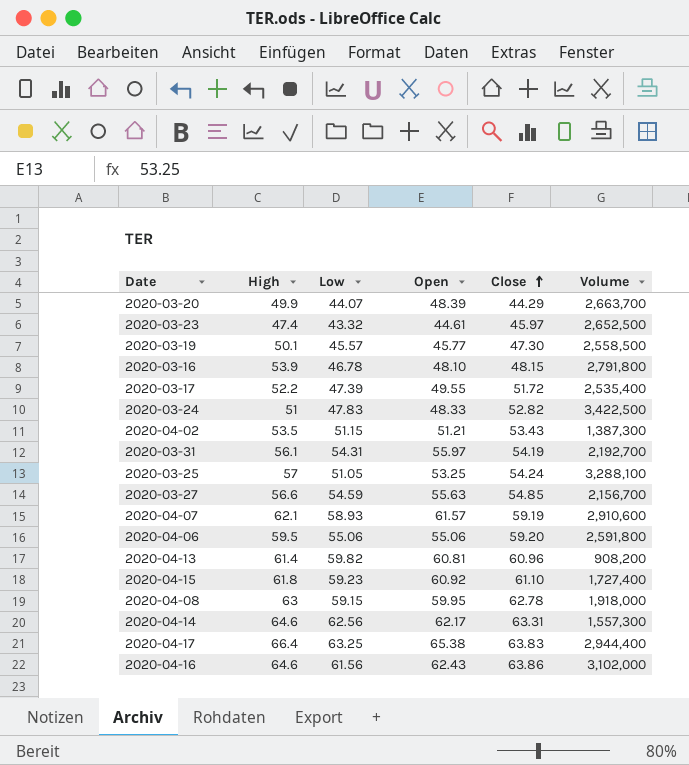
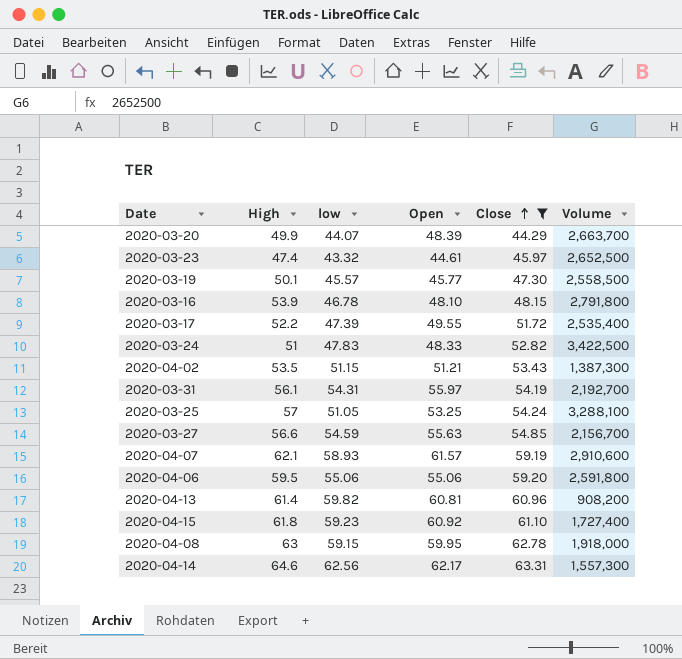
filter: none -> Close <= 63.31
column name: Low -> low

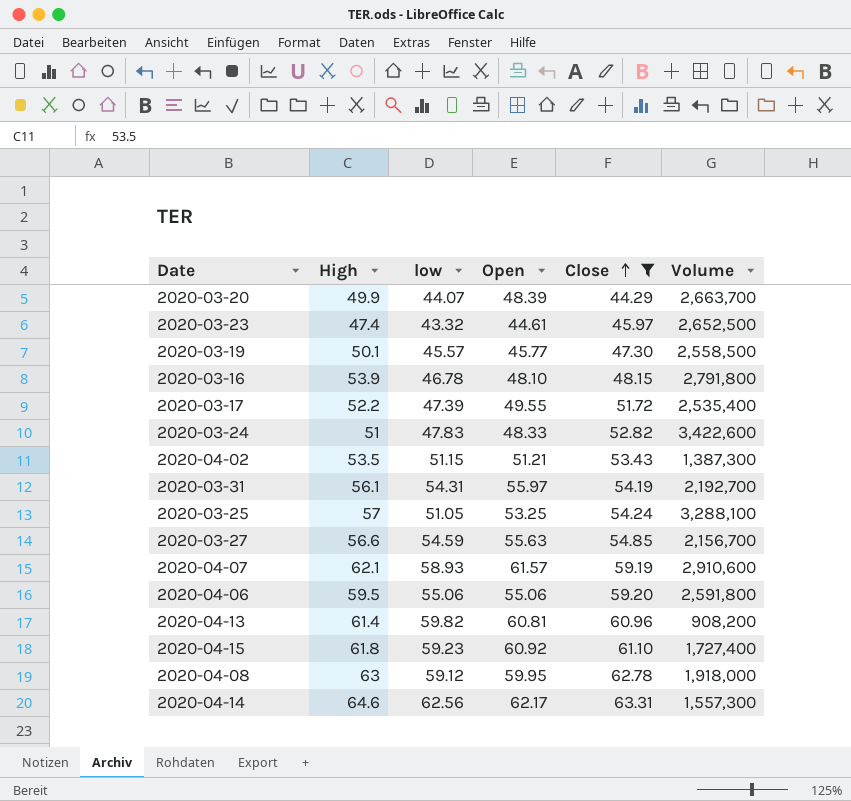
2020-03-24 | Volume: 3,422,500 -> 3,422,600
2020-04-08 | low: 59.15 -> 59.12

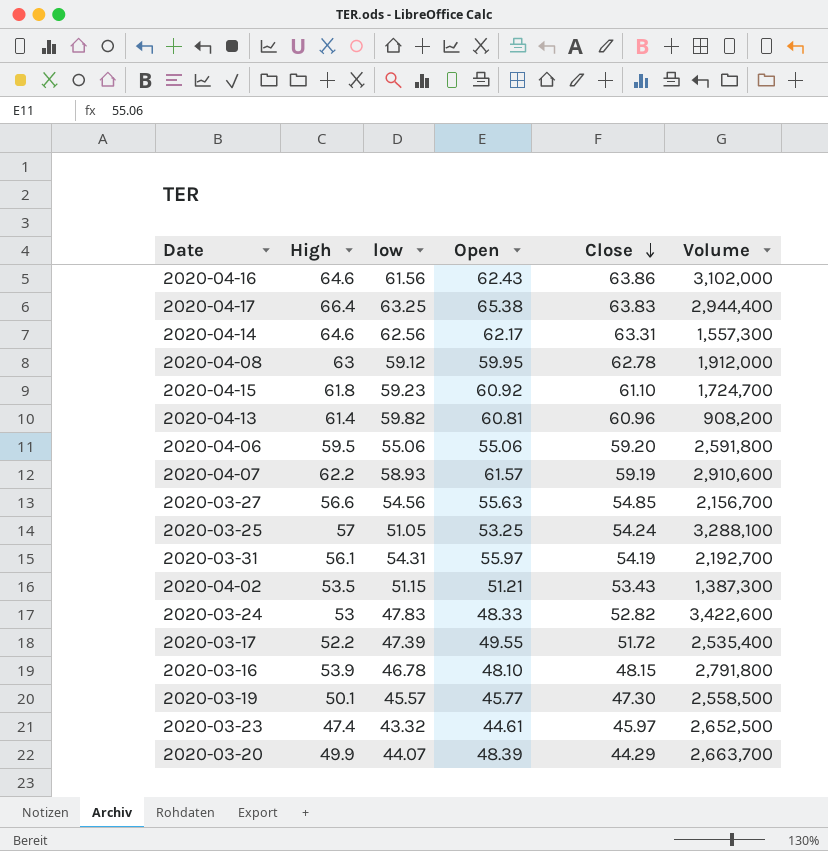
filter: Close <= 63.31 -> none
row order: Close ascending -> Close descending
2020-04-08 | Volume: 1,918,000 -> 1,912,000
2020-04-15 | Volume: 1,727,400 -> 1,724,700
2020-04-07 | High: 62.1 -> 62.2
2020-03-27 | low: 54.59 -> 54.56
2020-03-24 | High: 51 -> 53

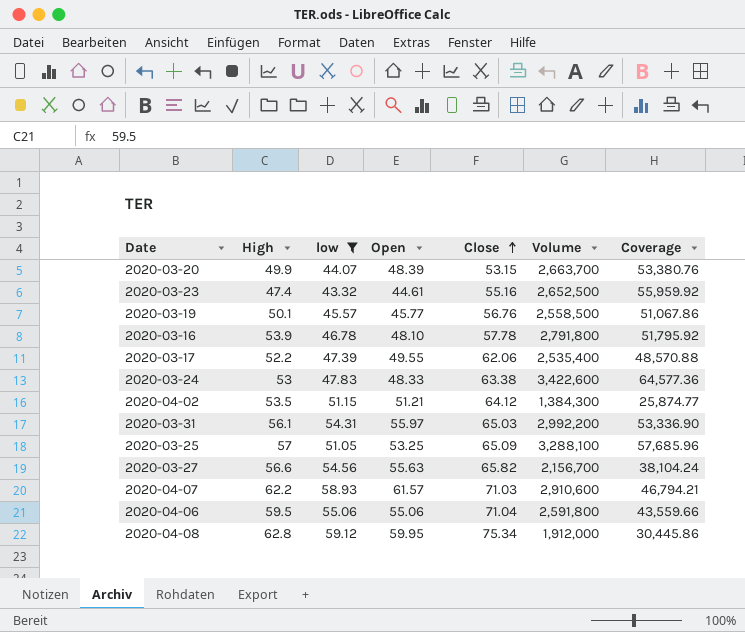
filter: none -> low <= 59.12
row order: Close descending -> Close ascending
column Coverage | formula: none -> [Volume] / [High]
2020-03-20 | Close: 44.29 -> 53.15
2020-03-23 | Close: 45.97 -> 55.16
2020-03-19 | Close: 47.30 -> 56.76
2020-03-16 | Close: 48.15 -> 57.78
2020-03-17 | Close: 51.72 -> 62.06
2020-03-24 | Close: 52.82 -> 63.38
2020-04-02 | Close: 53.43 -> 64.12
2020-04-02 | Volume: 1,387,300 -> 1,384,300
2020-03-31 | Close: 54.19 -> 65.03
2020-03-31 | Volume: 2,192,700 -> 2,992,200
2020-03-25 | Close: 54.24 -> 65.09
2020-03-27 | Close: 54.85 -> 65.82
2020-04-07 | Close: 59.19 -> 71.03
2020-04-06 | Close: 59.20 -> 71.04
2020-04-08 | High: 63 -> 62.8
2020-04-08 | Close: 62.78 -> 75.34

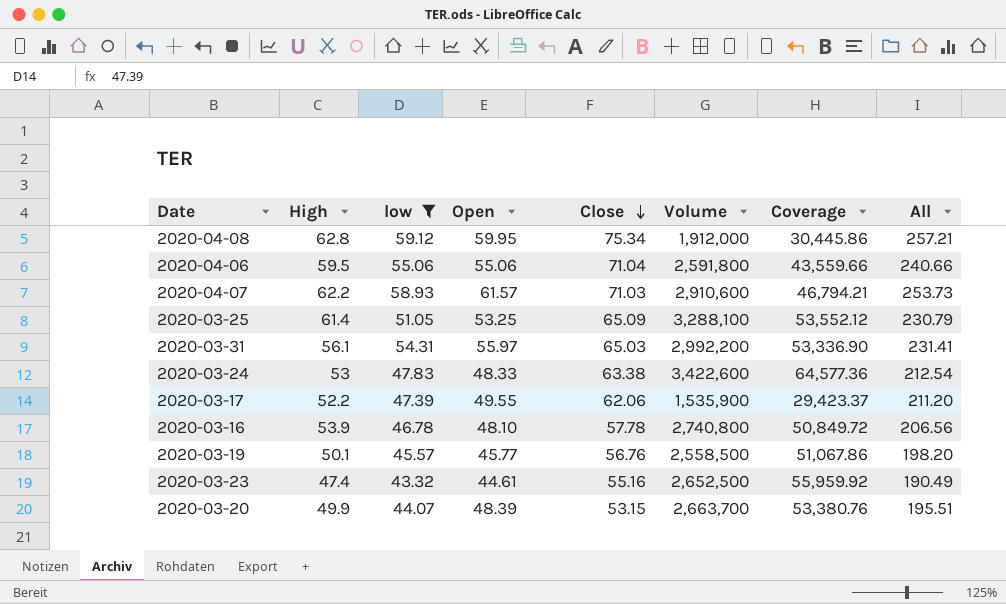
row order: Close ascending -> Close descending
column All | formula: none -> [High] + [low] + [Open] + [Close]
row 2020-04-02: 53.5 | 51.15 | 51.21 | 64.12 | 1,384,300 | 25,874.77 -> none
row 2020-03-27: 56.6 | 54.56 | 55.63 | 65.82 | 2,156,700 | 38,104.24 -> none
2020-03-25 | High: 57 -> 61.4
2020-03-25 | Coverage: 57,685.96 -> 53,552.12
2020-03-17 | Volume: 2,535,400 -> 1,535,900
2020-03-17 | Coverage: 48,570.88 -> 29,423.37
2020-03-16 | Volume: 2,791,800 -> 2,740,800
2020-03-16 | Coverage: 51,795.92 -> 50,849.72

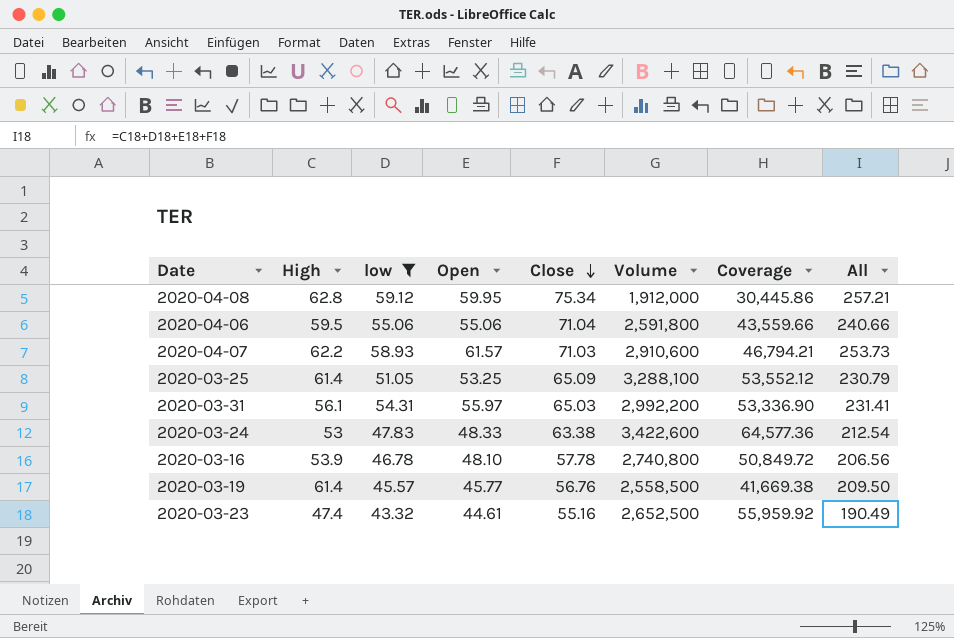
row 2020-03-17: 52.2 | 47.39 | 49.55 | 62.06 | 1,535,900 | 29,423.37 | 211.20 -> none
row 2020-03-20: 49.9 | 44.07 | 48.39 | 53.15 | 2,663,700 | 53,380.76 | 195.51 -> none
2020-03-19 | High: 50.1 -> 61.4
2020-03-19 | Coverage: 51,067.86 -> 41,669.38
2020-03-19 | All: 198.20 -> 209.50

